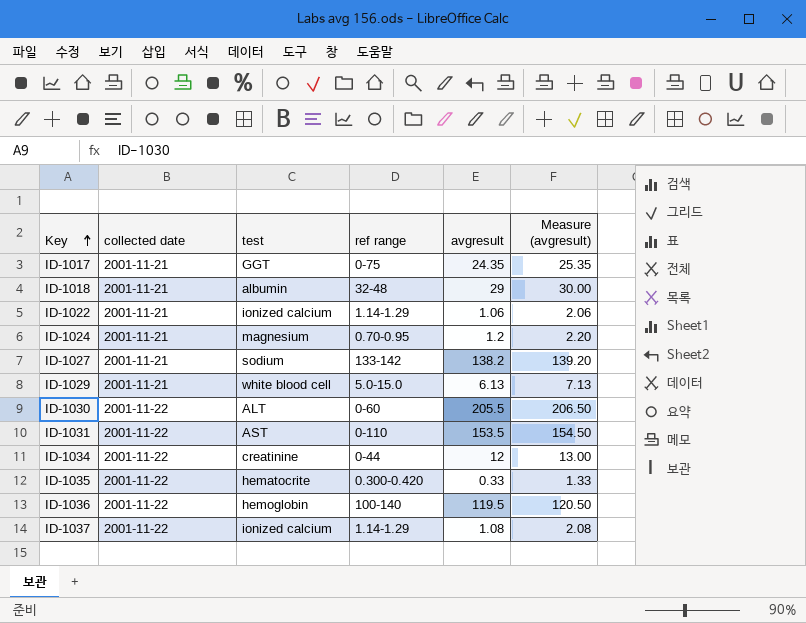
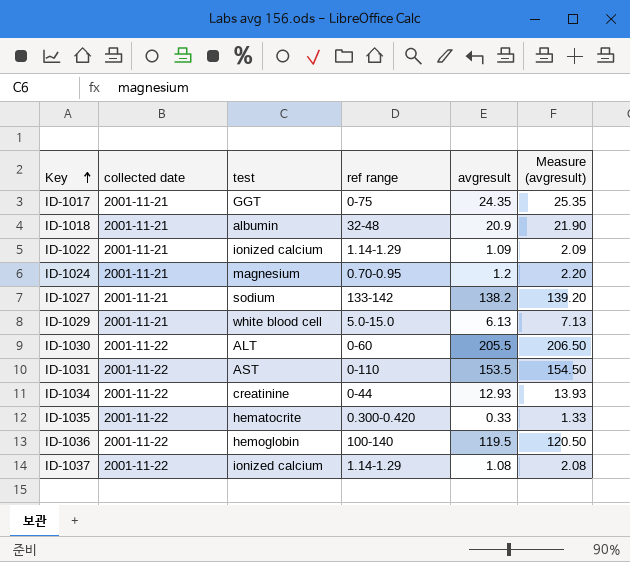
ID-1018 | avgresult: 29 -> 20.9
ID-1018 | Measure (avgresult): 30.00 -> 21.90
ID-1022 | avgresult: 1.06 -> 1.09
ID-1022 | Measure (avgresult): 2.06 -> 2.09
ID-1034 | avgresult: 12 -> 12.93
ID-1034 | Measure (avgresult): 13.00 -> 13.93

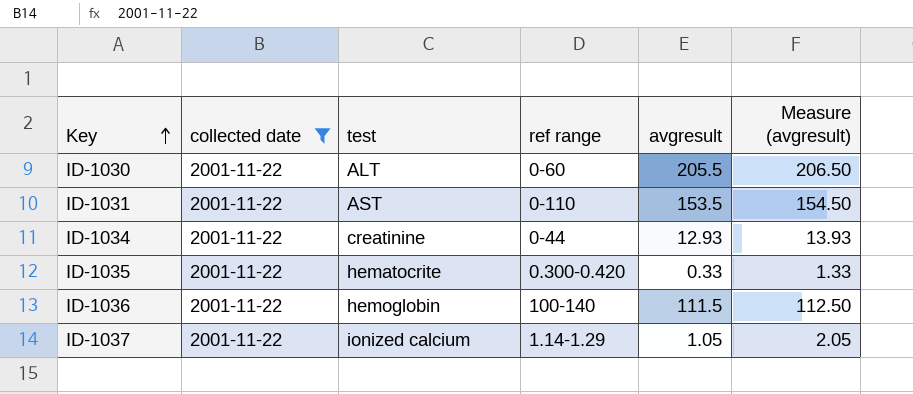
filter: none -> collected date = 2001-11-22
ID-1036 | avgresult: 119.5 -> 111.5
ID-1036 | Measure (avgresult): 120.50 -> 112.50
ID-1037 | avgresult: 1.08 -> 1.05
ID-1037 | Measure (avgresult): 2.08 -> 2.05

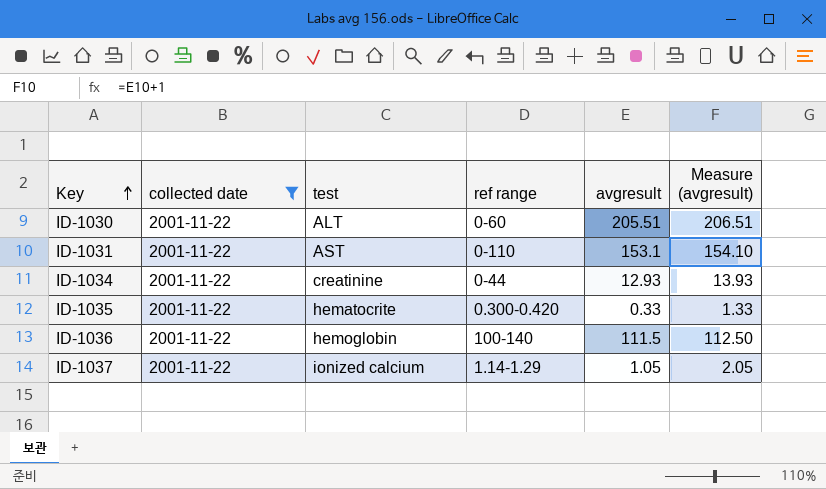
ID-1030 | avgresult: 205.5 -> 205.51
ID-1030 | Measure (avgresult): 206.50 -> 206.51
ID-1031 | avgresult: 153.5 -> 153.1
ID-1031 | Measure (avgresult): 154.50 -> 154.10

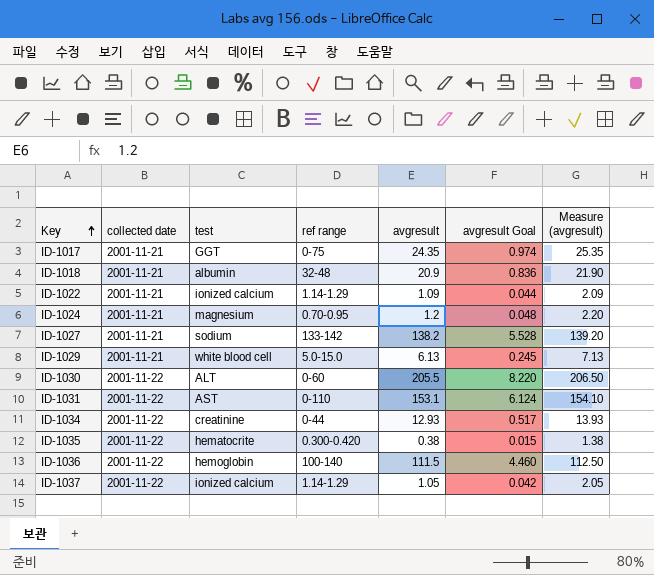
filter: collected date = 2001-11-22 -> none
column avgresult Goal | formula: none -> [avgresult] * 0.04
ID-1030 | avgresult: 205.51 -> 205.5
ID-1030 | Measure (avgresult): 206.51 -> 206.50
ID-1035 | avgresult: 0.33 -> 0.38
ID-1035 | Measure (avgresult): 1.33 -> 1.38

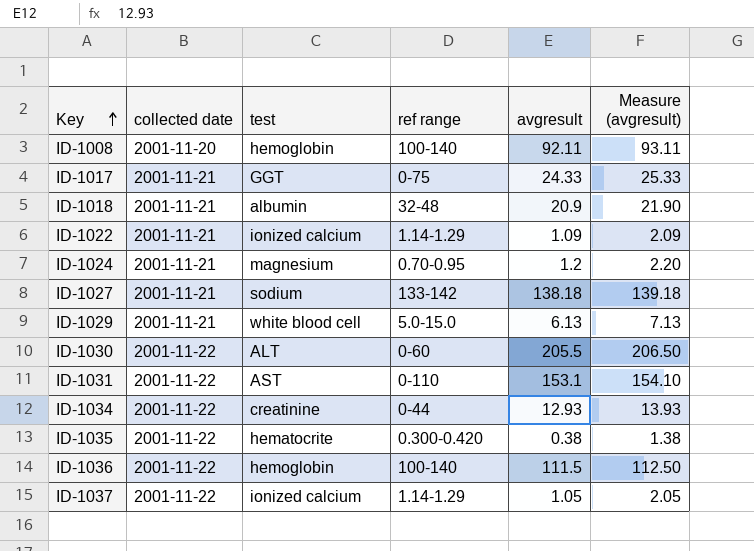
column avgresult Goal | formula: [avgresult] * 0.04 -> none
row ID-1008: none -> 2001-11-20 | hemoglobin | 100-140 | 92.11 | 93.11
ID-1017 | avgresult: 24.35 -> 24.33
ID-1017 | Measure (avgresult): 25.35 -> 25.33
ID-1027 | avgresult: 138.2 -> 138.18
ID-1027 | Measure (avgresult): 139.20 -> 139.18

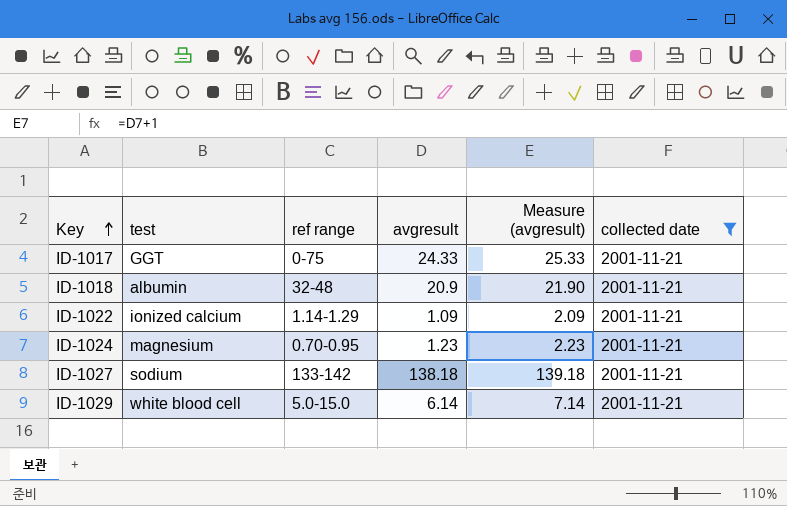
filter: none -> collected date = 2001-11-21
column collected date | position: 2 -> 6
ID-1024 | avgresult: 1.2 -> 1.23
ID-1024 | Measure (avgresult): 2.20 -> 2.23
ID-1029 | avgresult: 6.13 -> 6.14
ID-1029 | Measure (avgresult): 7.13 -> 7.14

